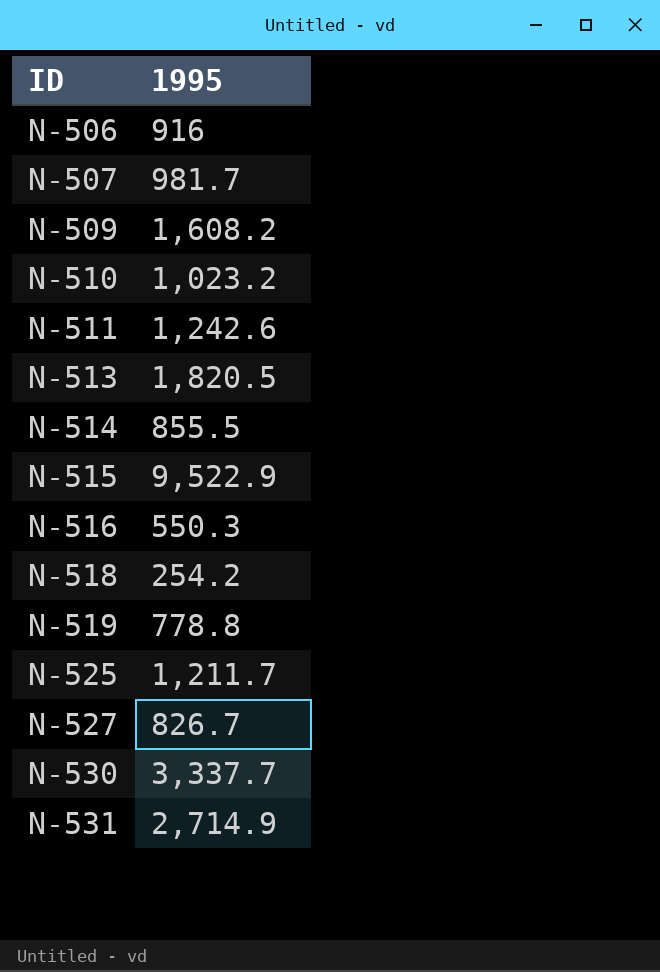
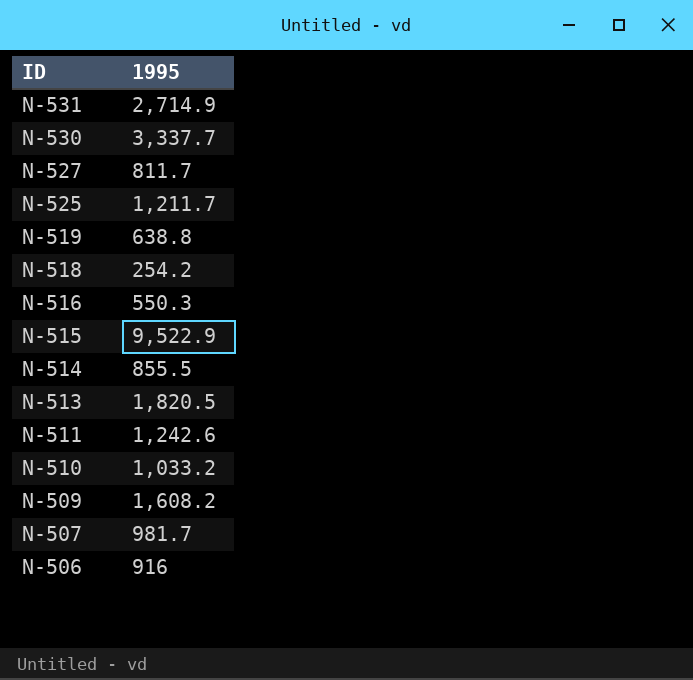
row order: ID ascending -> ID descending
N-527 | 1995: 826.7 -> 811.7
N-519 | 1995: 778.8 -> 638.8
N-510 | 1995: 1,023.2 -> 1,033.2

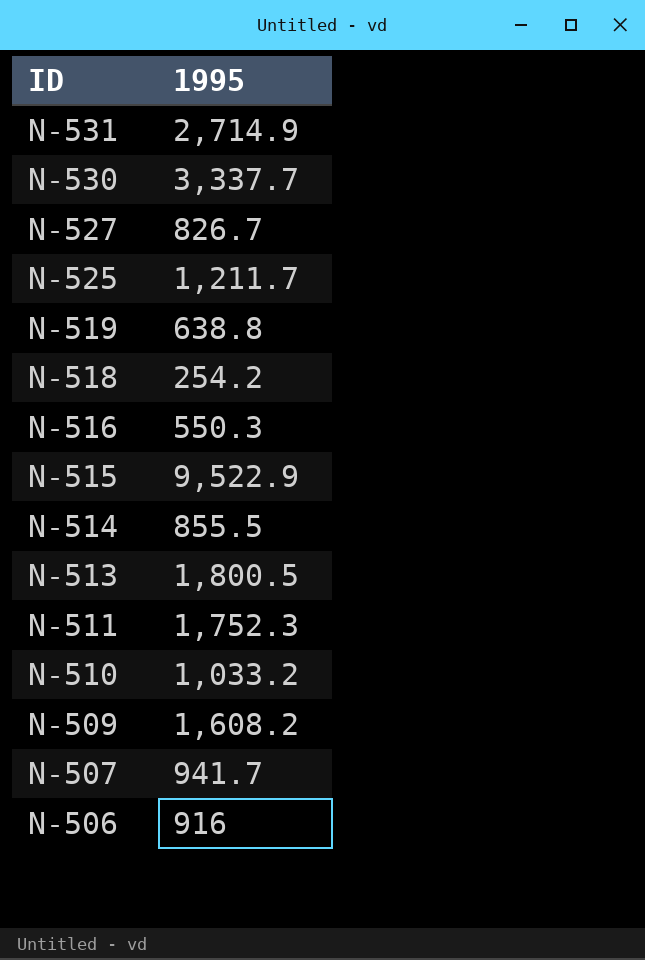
N-527 | 1995: 811.7 -> 826.7
N-513 | 1995: 1,820.5 -> 1,800.5
N-511 | 1995: 1,242.6 -> 1,752.3
N-507 | 1995: 981.7 -> 941.7

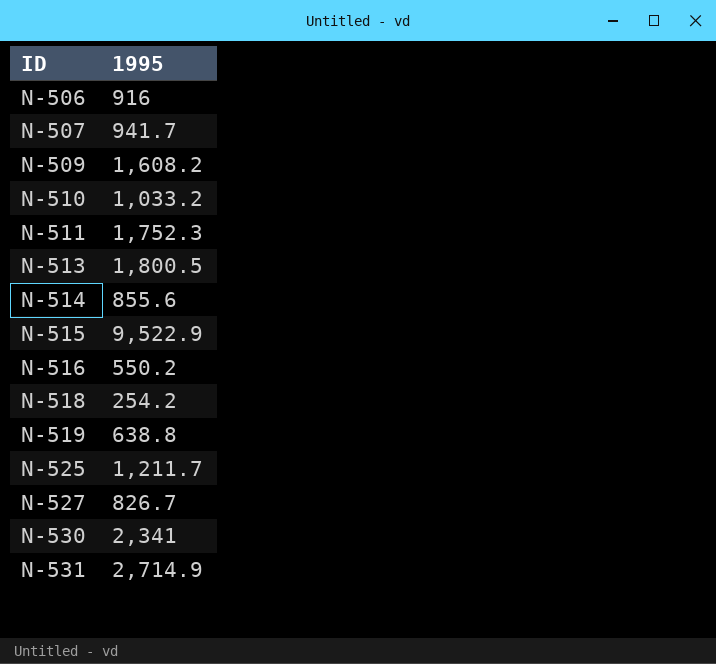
row order: ID descending -> ID ascending
N-514 | 1995: 855.5 -> 855.6
N-516 | 1995: 550.3 -> 550.2
N-530 | 1995: 3,337.7 -> 2,341

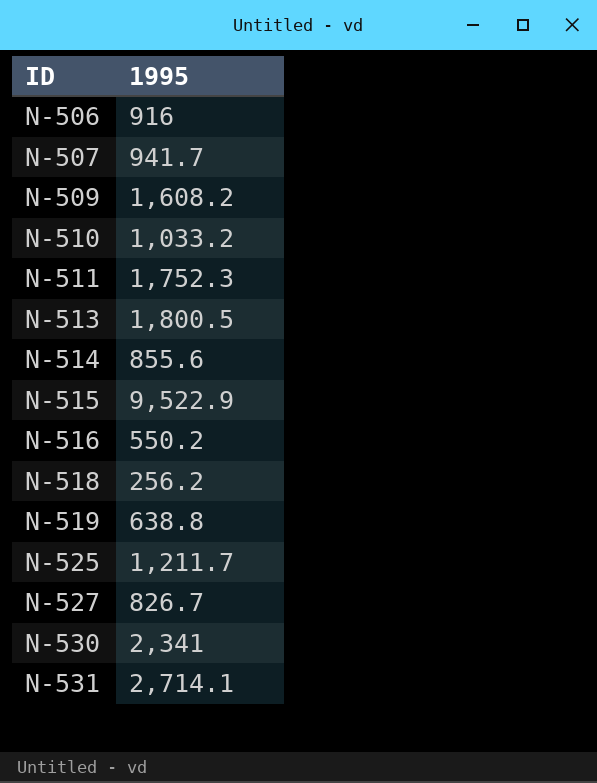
N-518 | 1995: 254.2 -> 256.2
N-531 | 1995: 2,714.9 -> 2,714.1

